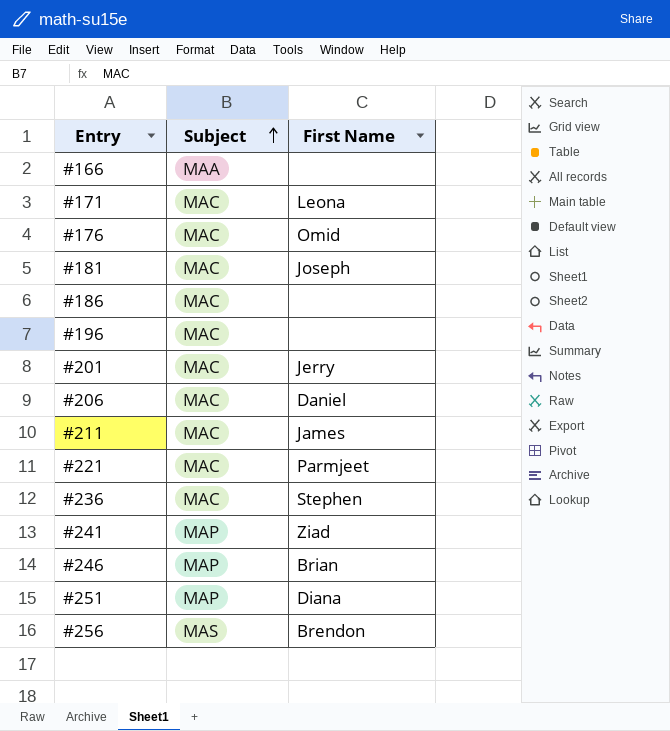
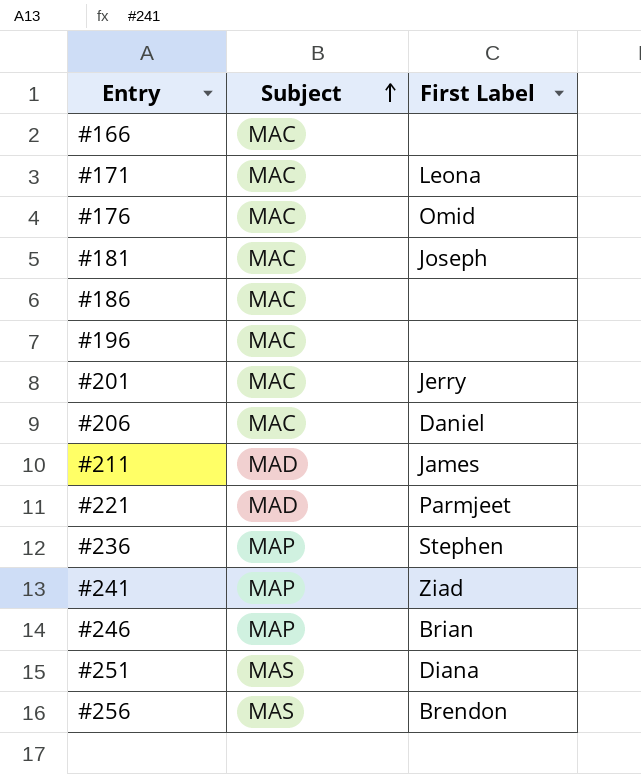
column name: First Name -> First Label
#166 | Subject: MAA -> MAC
#211 | Subject: MAC -> MAD
#221 | Subject: MAC -> MAD
#236 | Subject: MAC -> MAP
#251 | Subject: MAP -> MAS

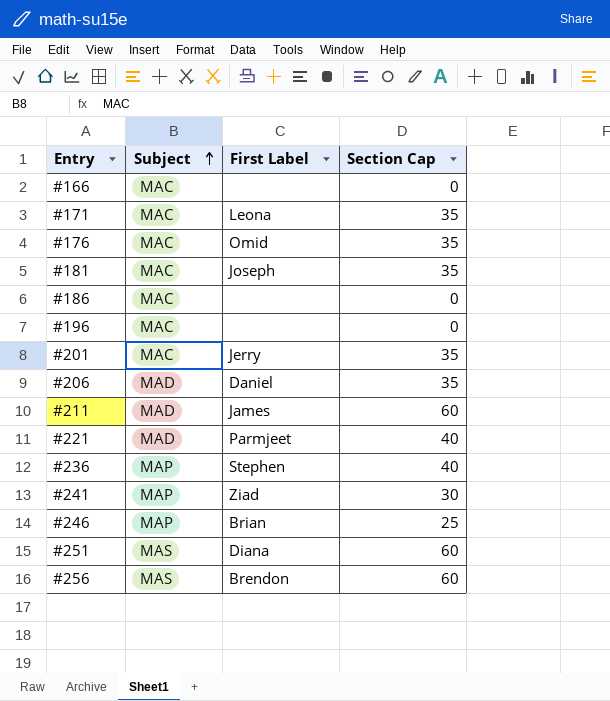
column Section Cap | position: none -> 4
#206 | Subject: MAC -> MAD

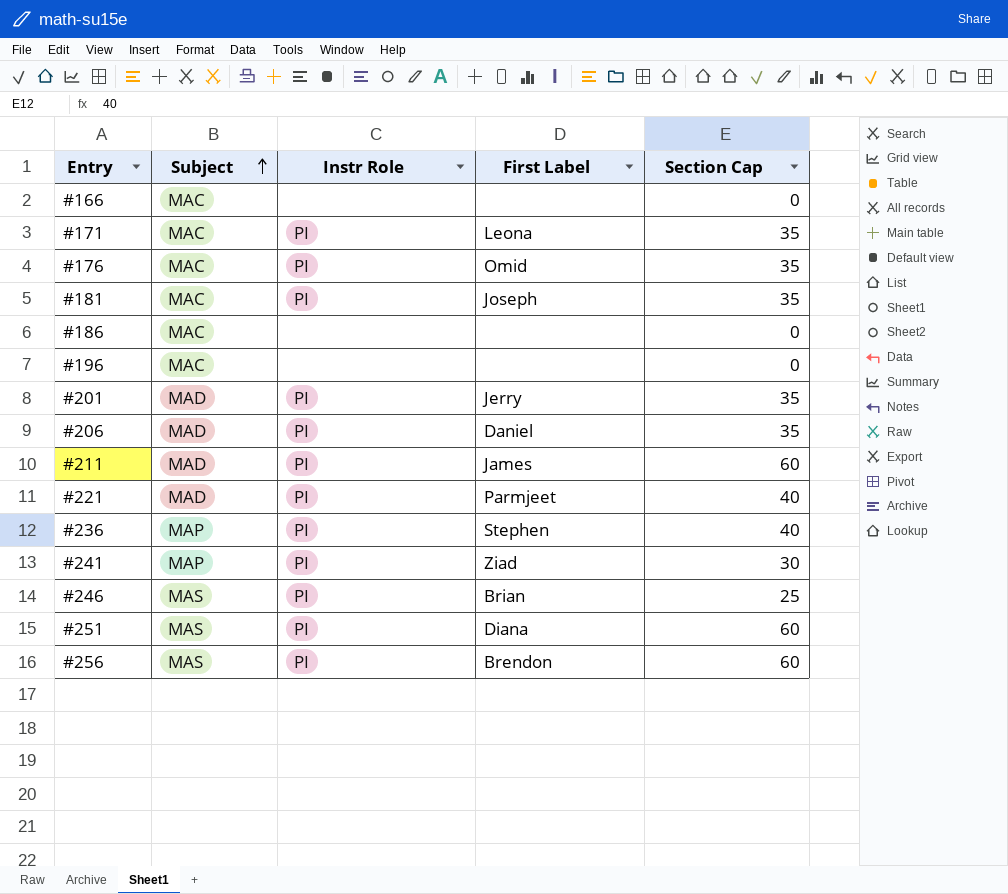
column Instr Role | position: none -> 3
#201 | Subject: MAC -> MAD
#246 | Subject: MAP -> MAS

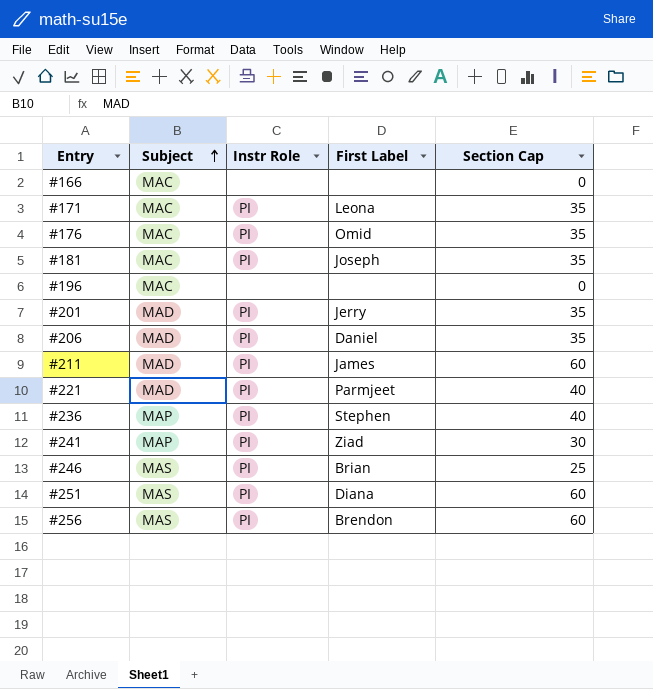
row #186: MAC | none | none | 0 -> none

